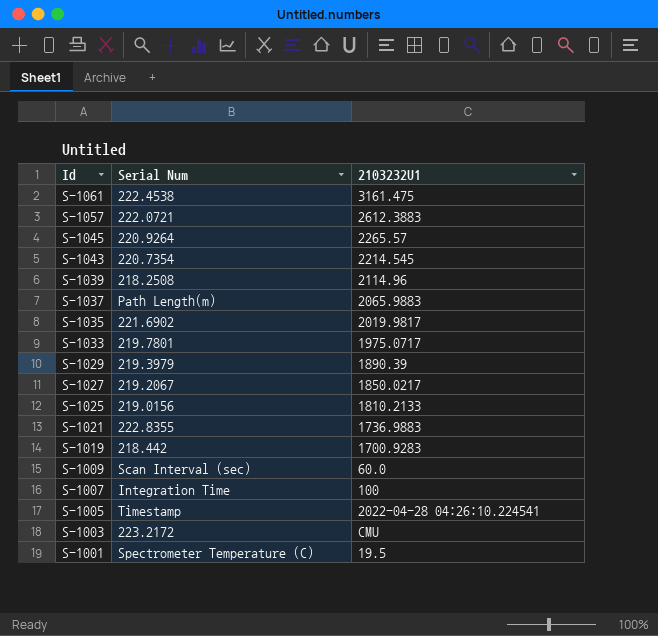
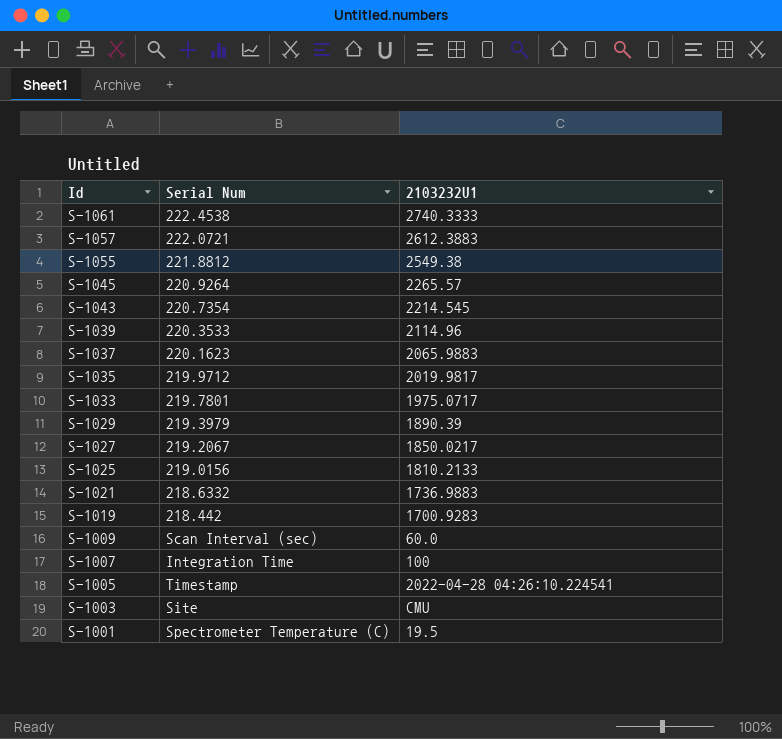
S-1061 | 2103232U1: 3161.475 -> 2740.3333
row S-1055: none -> 221.8812 | 2549.38
S-1039 | Serial Num: 218.2508 -> 220.3533
S-1037 | Serial Num: Path Length(m) -> 220.1623
S-1035 | Serial Num: 221.6902 -> 219.9712
S-1021 | Serial Num: 222.8355 -> 218.6332
S-1003 | Serial Num: 223.2172 -> Site

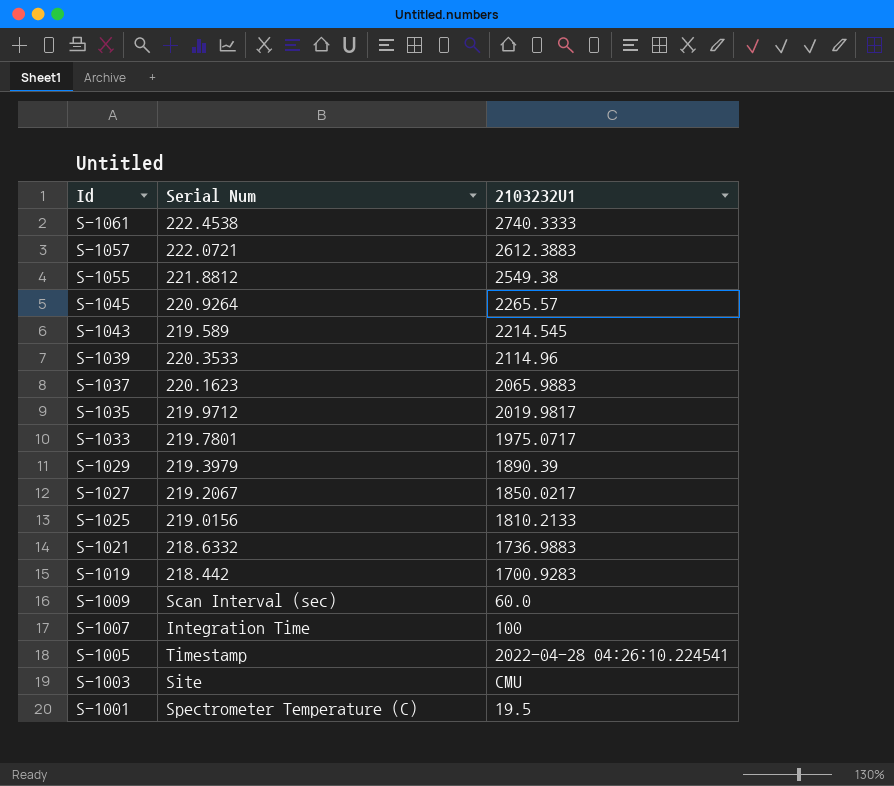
S-1043 | Serial Num: 220.7354 -> 219.589

